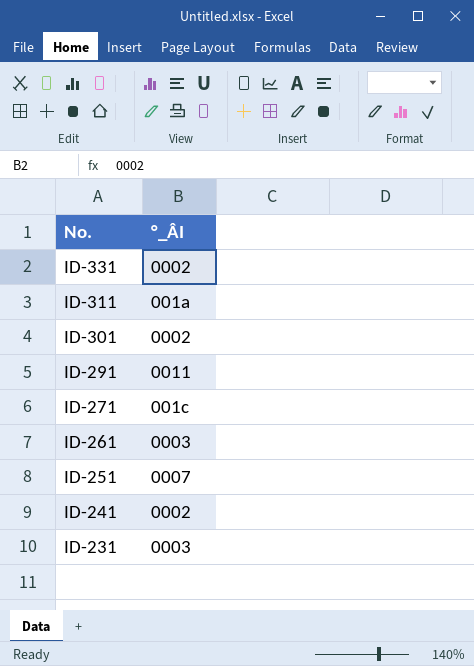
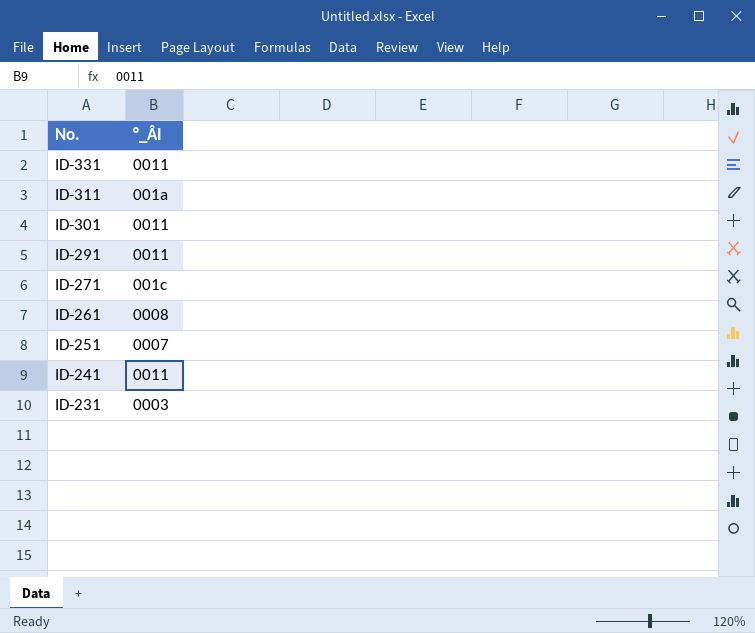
ID-331 | °_ÂI: 0002 -> 0011
ID-301 | °_ÂI: 0002 -> 0011
ID-261 | °_ÂI: 0003 -> 0008
ID-241 | °_ÂI: 0002 -> 0011

